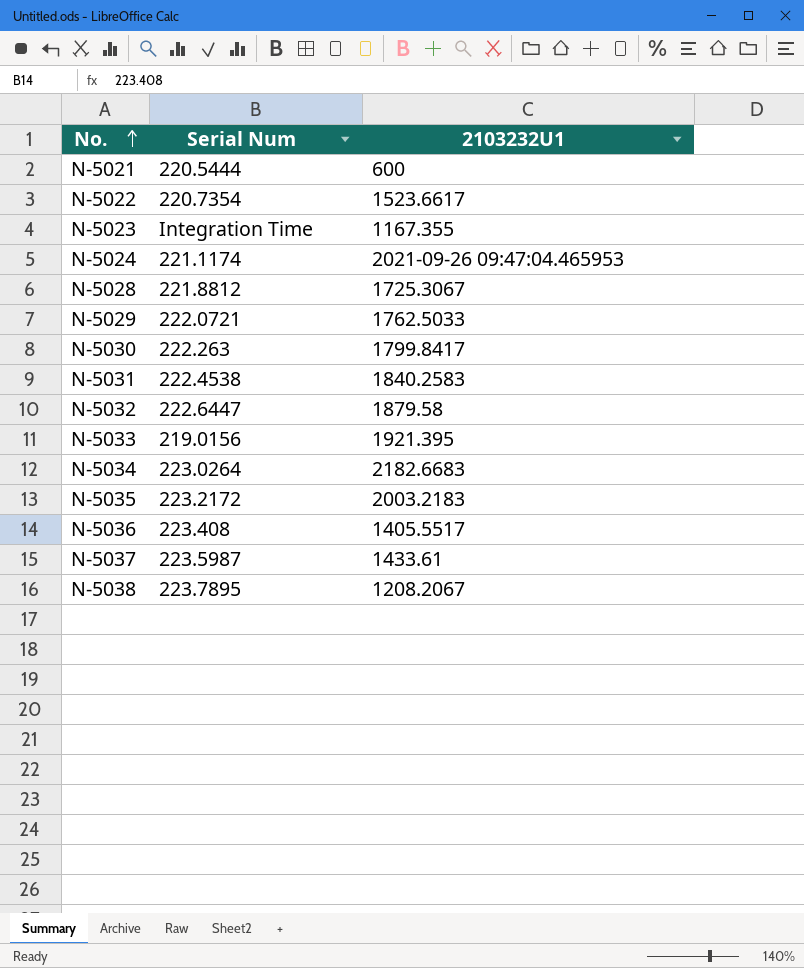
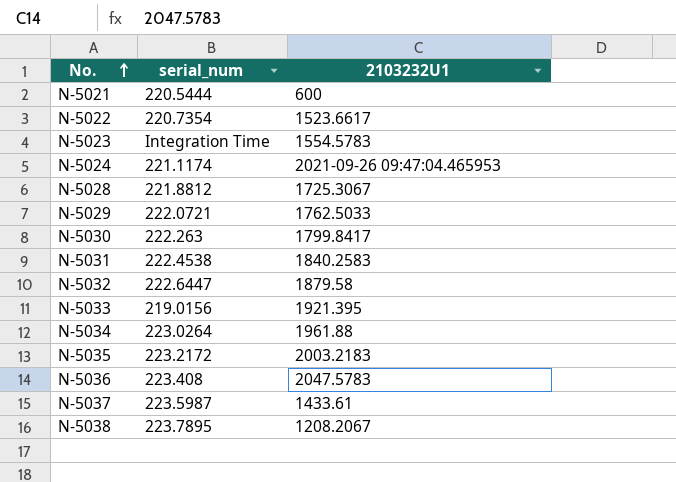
column name: Serial Num -> serial_num
N-5023 | 2103232U1: 1167.355 -> 1554.5783
N-5034 | 2103232U1: 2182.6683 -> 1961.88
N-5036 | 2103232U1: 1405.5517 -> 2047.5783

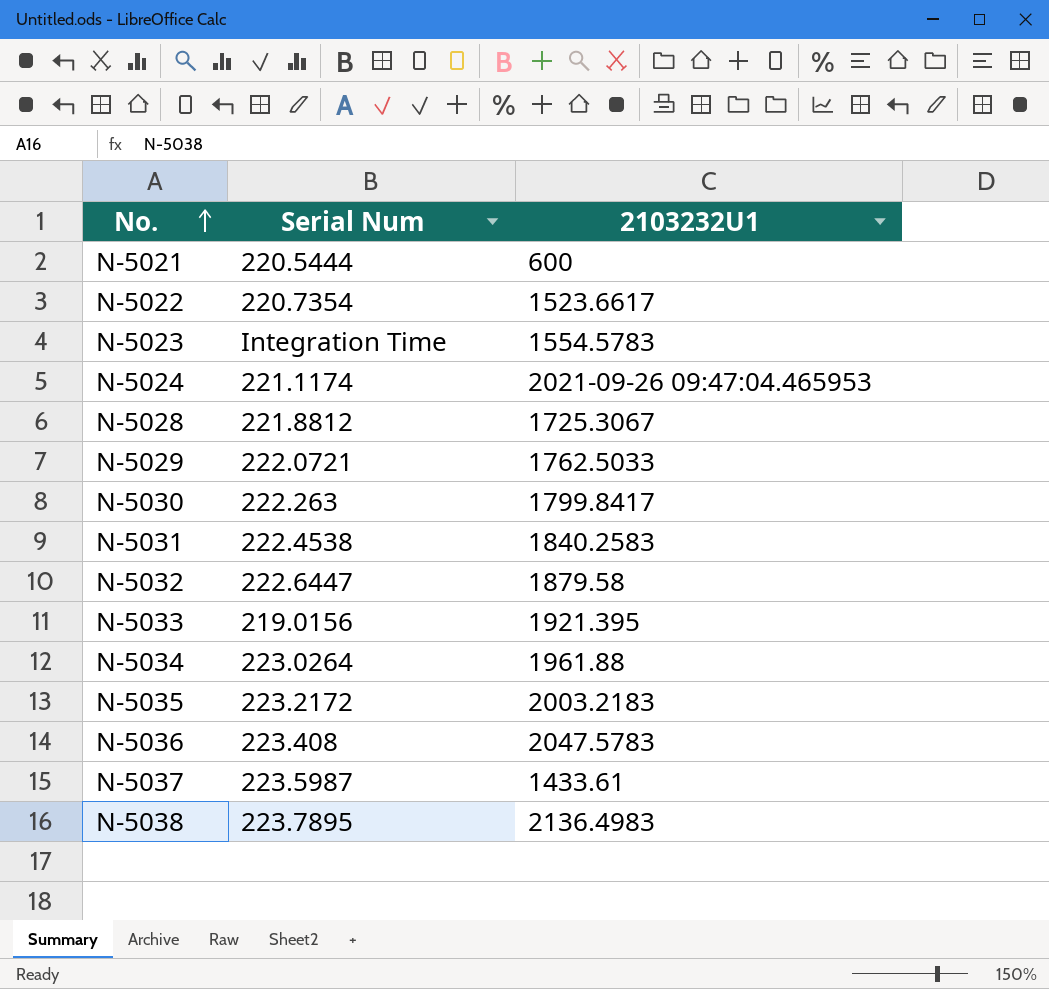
column name: serial_num -> Serial Num
N-5038 | 2103232U1: 1208.2067 -> 2136.4983

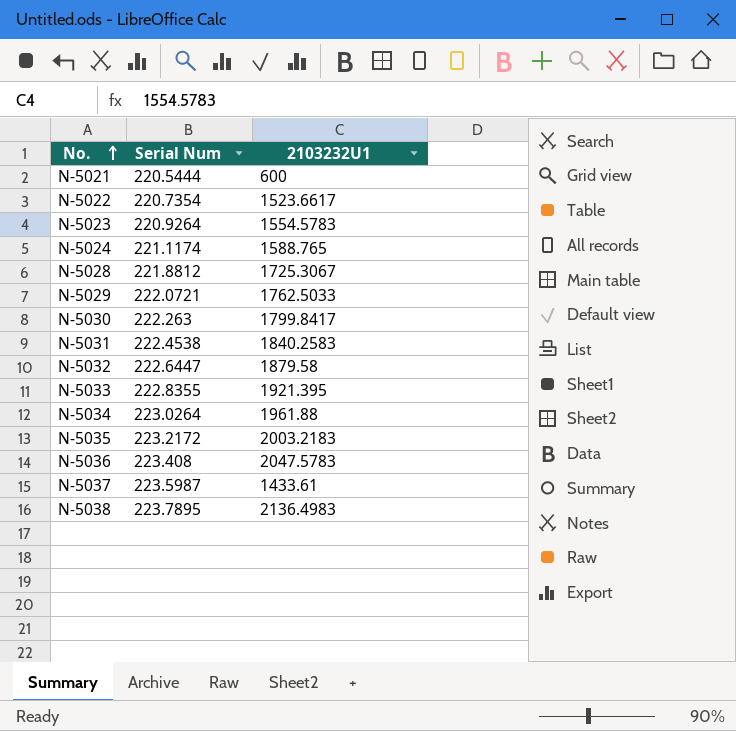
N-5023 | Serial Num: Integration Time -> 220.9264
N-5024 | 2103232U1: 2021-09-26 09:47:04.465953 -> 1588.765
N-5033 | Serial Num: 219.0156 -> 222.8355

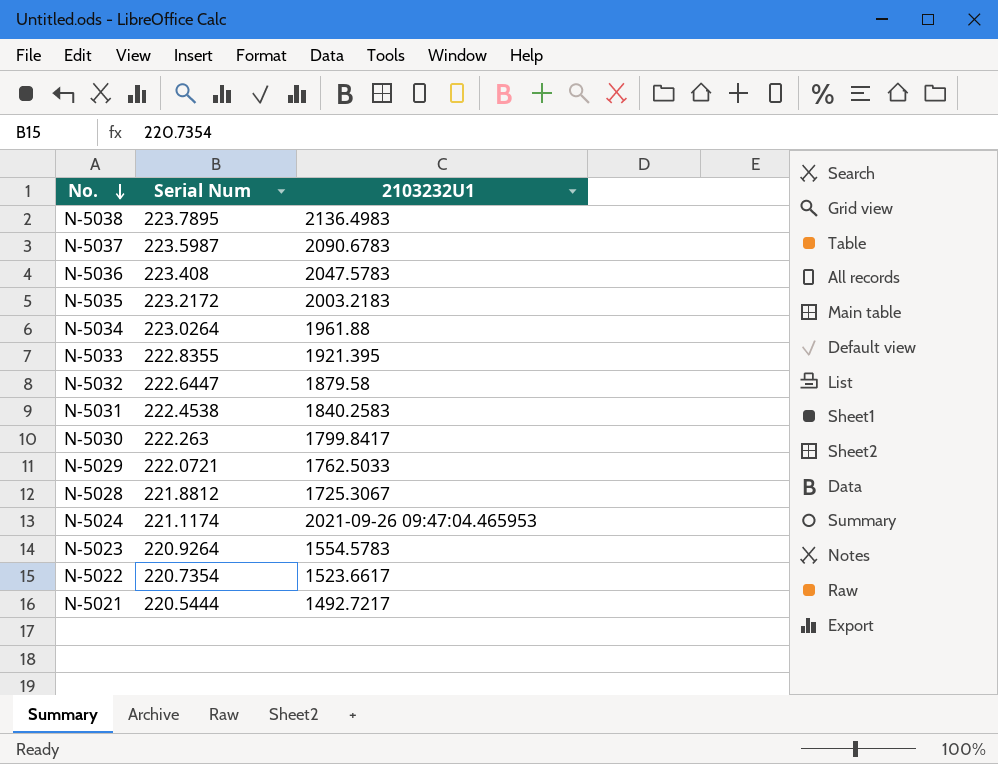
row order: No. ascending -> No. descending
N-5037 | 2103232U1: 1433.61 -> 2090.6783
N-5024 | 2103232U1: 1588.765 -> 2021-09-26 09:47:04.465953
N-5021 | 2103232U1: 600 -> 1492.7217

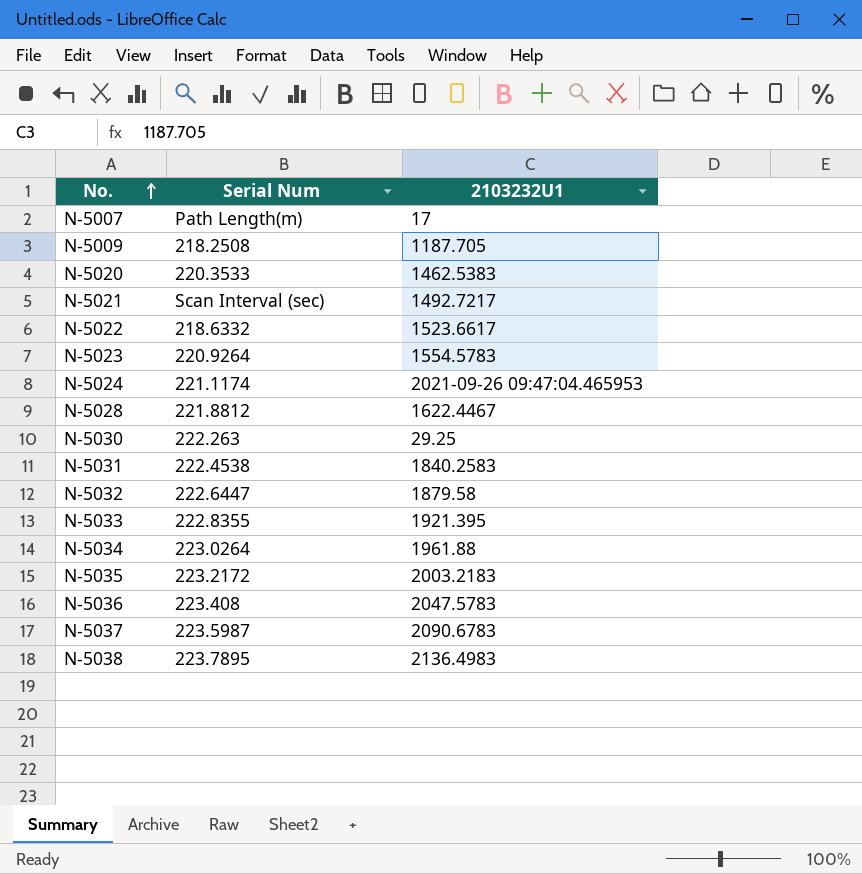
row order: No. descending -> No. ascending
row N-5029: 222.0721 | 1762.5033 -> none
row N-5007: none -> Path Length(m) | 17
row N-5009: none -> 218.2508 | 1187.705
row N-5020: none -> 220.3533 | 1462.5383
N-5021 | Serial Num: 220.5444 -> Scan Interval (sec)
N-5022 | Serial Num: 220.7354 -> 218.6332
N-5028 | 2103232U1: 1725.3067 -> 1622.4467
N-5030 | 2103232U1: 1799.8417 -> 29.25

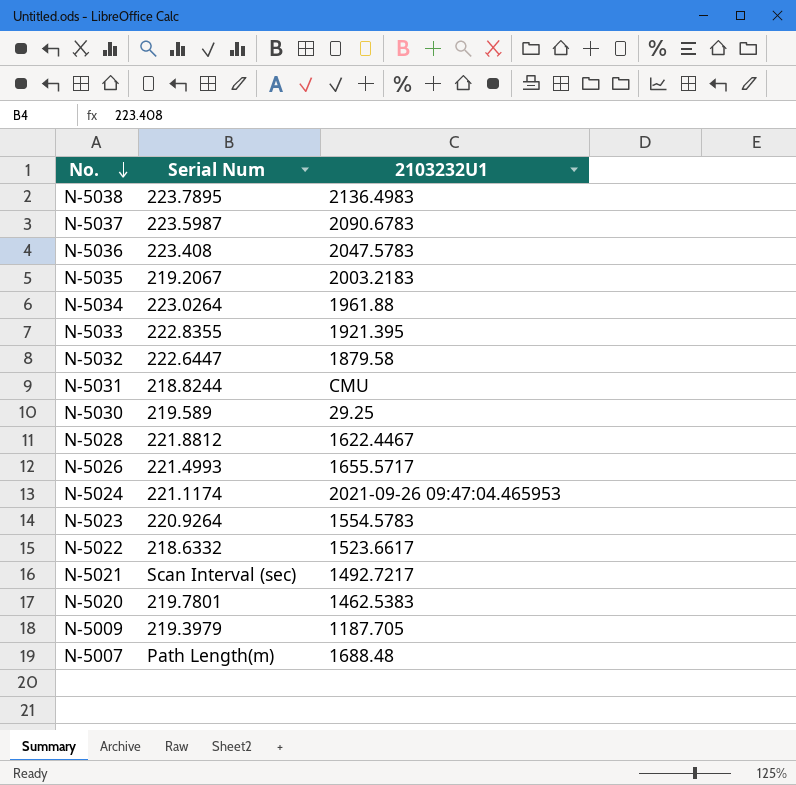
row order: No. ascending -> No. descending
N-5035 | Serial Num: 223.2172 -> 219.2067
N-5031 | Serial Num: 222.4538 -> 218.8244
N-5031 | 2103232U1: 1840.2583 -> CMU
N-5030 | Serial Num: 222.263 -> 219.589
row N-5026: none -> 221.4993 | 1655.5717
N-5020 | Serial Num: 220.3533 -> 219.7801
N-5009 | Serial Num: 218.2508 -> 219.3979
N-5007 | 2103232U1: 17 -> 1688.48

